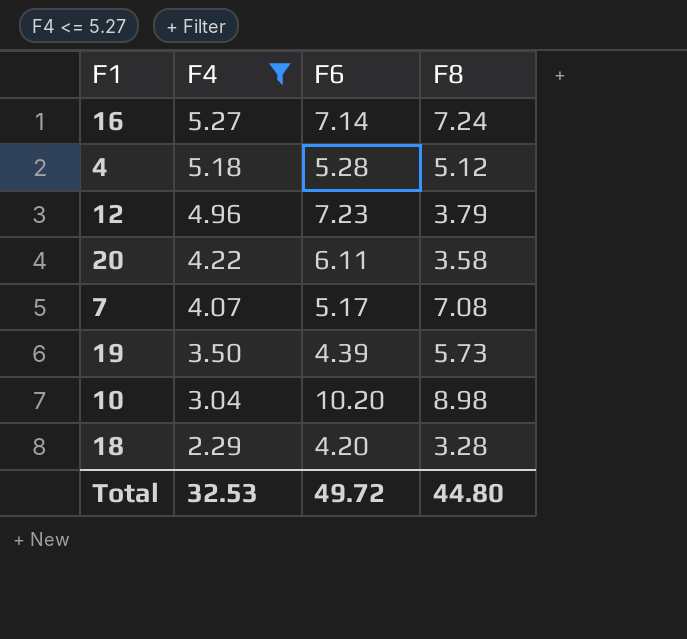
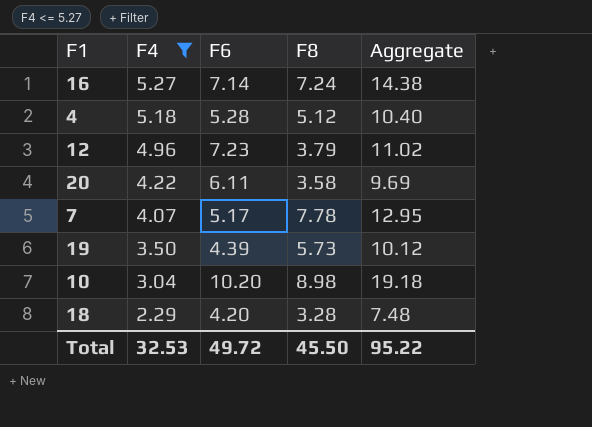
column Aggregate | formula: none -> [F6] + [F8]
7 | F8: 7.08 -> 7.78
Total | F8: 44.80 -> 45.50

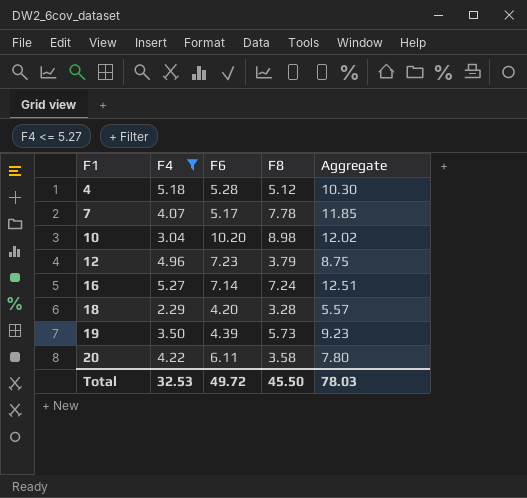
row order: F4 descending -> F1 ascending
column Aggregate | formula: [F6] + [F8] -> [F4] + [F8]
Total | Aggregate: 95.22 -> 78.03

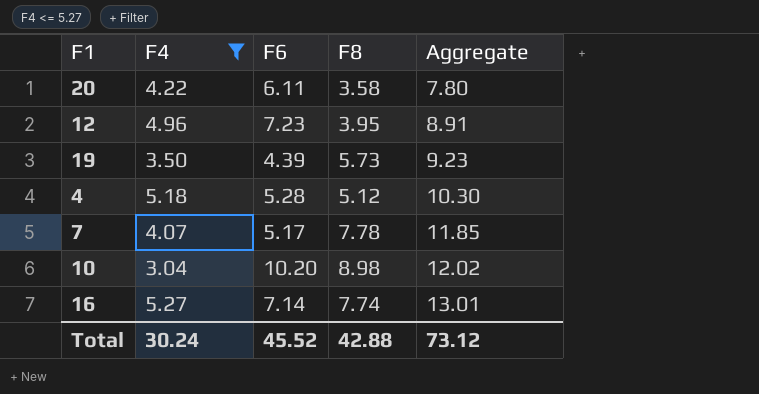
row order: F1 ascending -> Aggregate ascending
row 18: 2.29 | 4.20 | 3.28 | 5.57 -> none
12 | F8: 3.79 -> 3.95
12 | Aggregate: 8.75 -> 8.91
16 | F8: 7.24 -> 7.74
16 | Aggregate: 12.51 -> 13.01
Total | F4: 32.53 -> 30.24
Total | F6: 49.72 -> 45.52
Total | F8: 45.50 -> 42.88
Total | Aggregate: 78.03 -> 73.12

